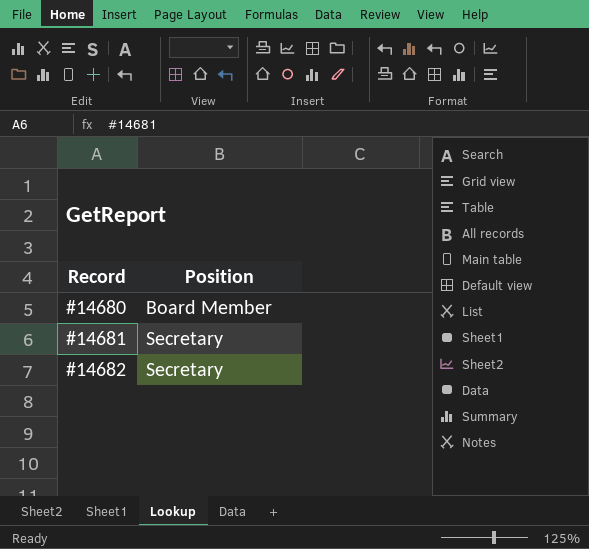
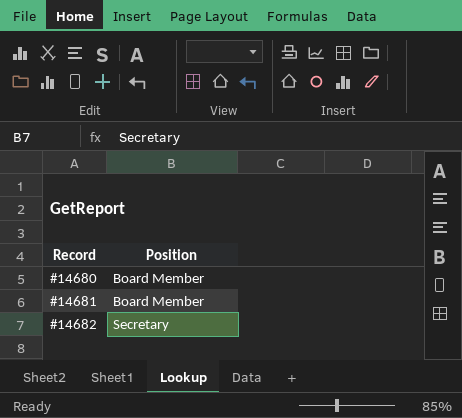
#14681 | Position: Secretary -> Board Member

